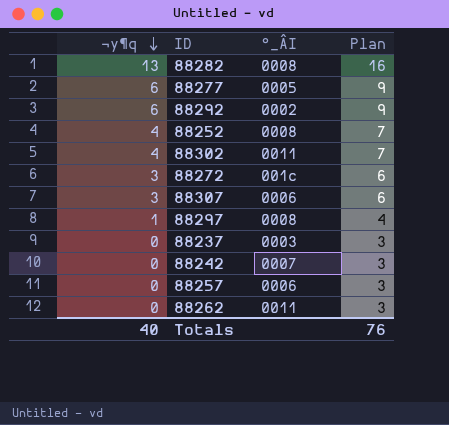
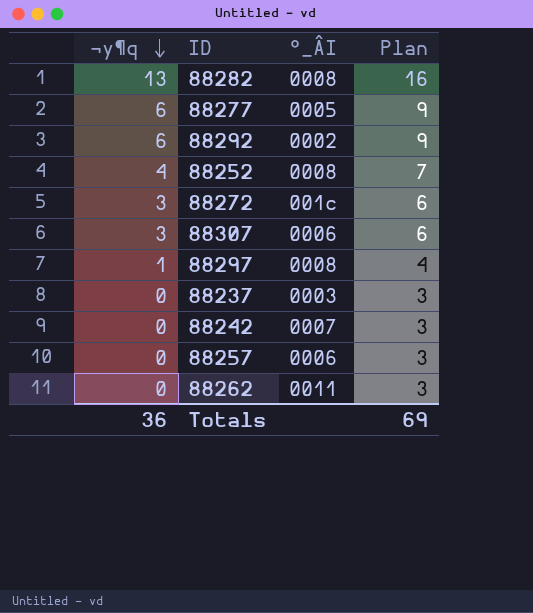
row 88302: 4 | 0011 | 7 -> none
Totals | ¬y¶q: 40 -> 36
Totals | Plan: 76 -> 69

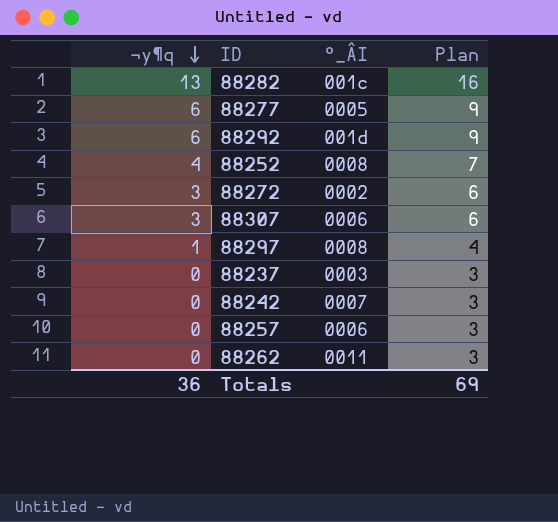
88282 | °_ÂI: 0008 -> 001c
88292 | °_ÂI: 0002 -> 001d
88272 | °_ÂI: 001c -> 0002

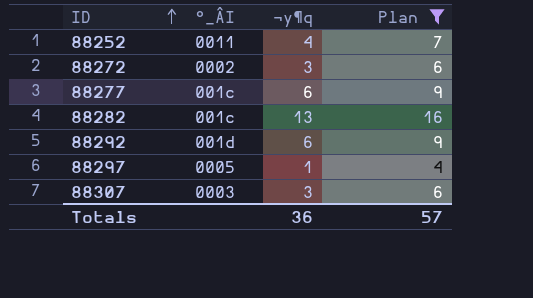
filter: none -> Plan != 3
row order: ¬y¶q descending -> ID ascending
column ¬y¶q | position: 1 -> 3
88252 | °_ÂI: 0008 -> 0011
88277 | °_ÂI: 0005 -> 001c
88297 | °_ÂI: 0008 -> 0005
88307 | °_ÂI: 0006 -> 0003
Totals | Plan: 69 -> 57

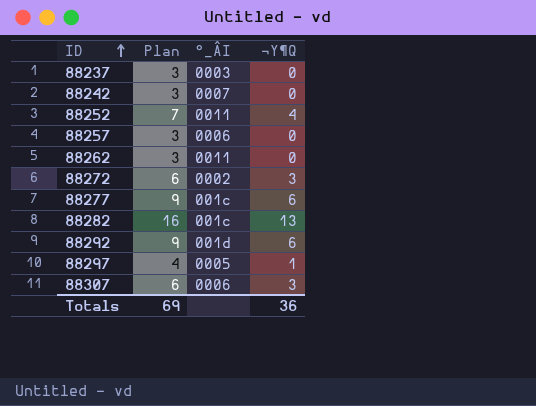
filter: Plan != 3 -> none
column Plan | position: 4 -> 2
column name: ¬y¶q -> ¬Y¶Q
88307 | °_ÂI: 0003 -> 0006
Totals | Plan: 57 -> 69

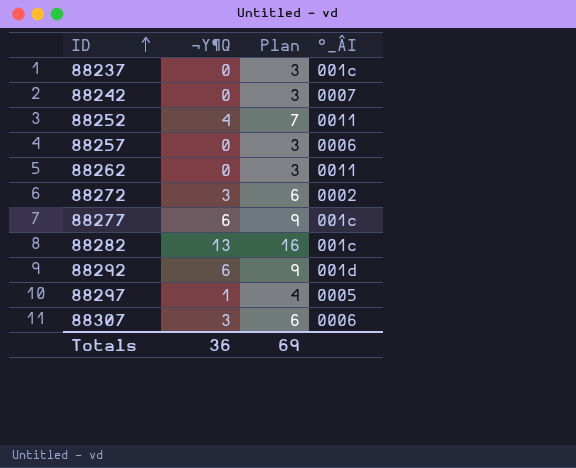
column ¬Y¶Q | position: 4 -> 2
88237 | °_ÂI: 0003 -> 001c

